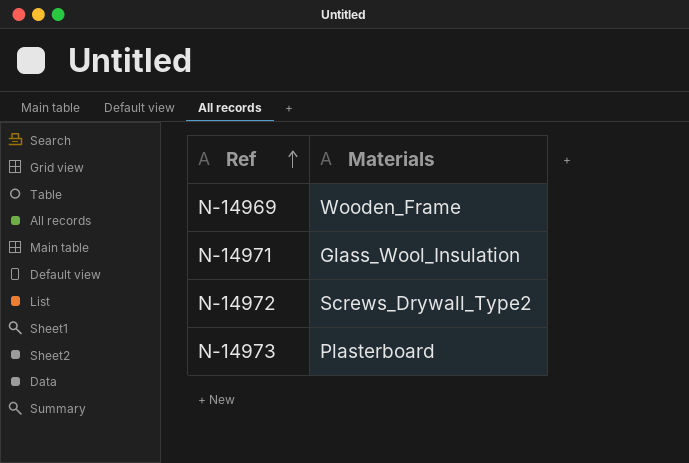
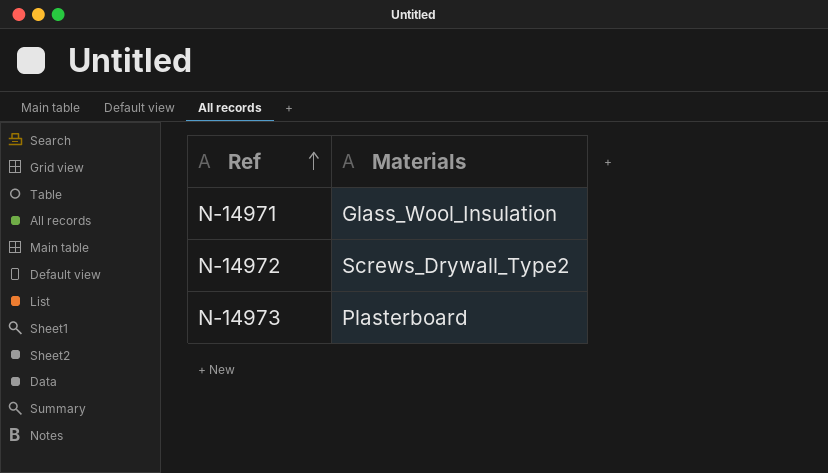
row N-14969: Wooden_Frame -> none

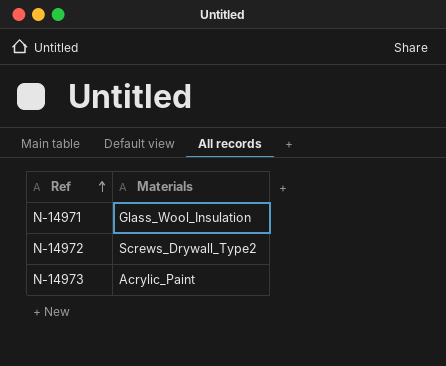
N-14973 | Materials: Plasterboard -> Acrylic_Paint

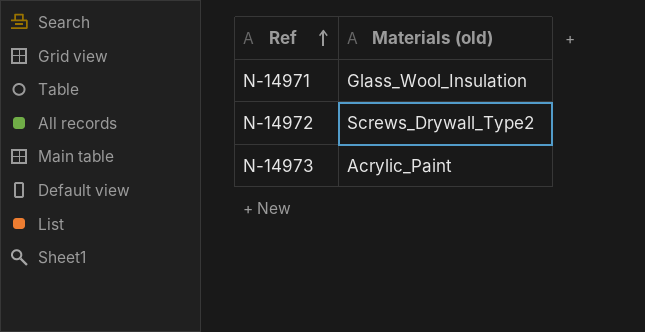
column name: Materials -> Materials (old)

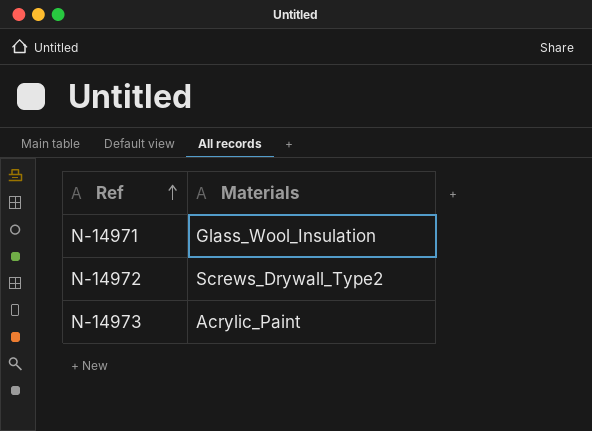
column name: Materials (old) -> Materials

